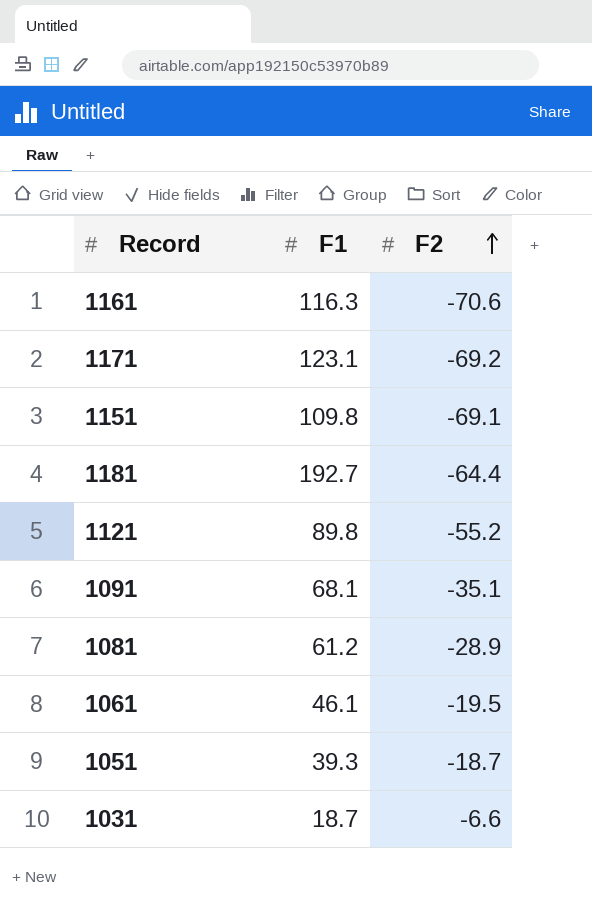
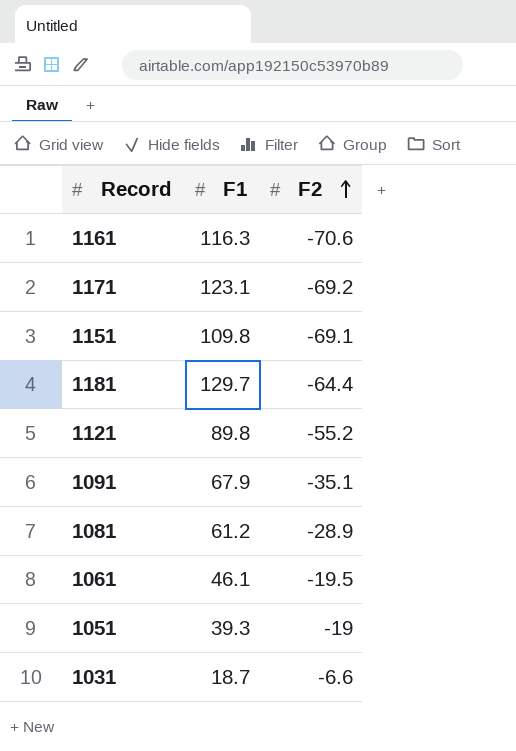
1181 | F1: 192.7 -> 129.7
1091 | F1: 68.1 -> 67.9
1051 | F2: -18.7 -> -19

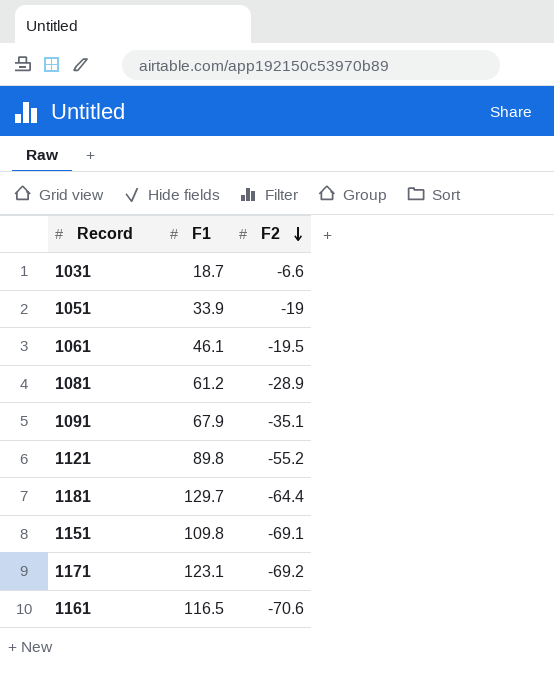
row order: F2 ascending -> F2 descending
1051 | F1: 39.3 -> 33.9
1161 | F1: 116.3 -> 116.5

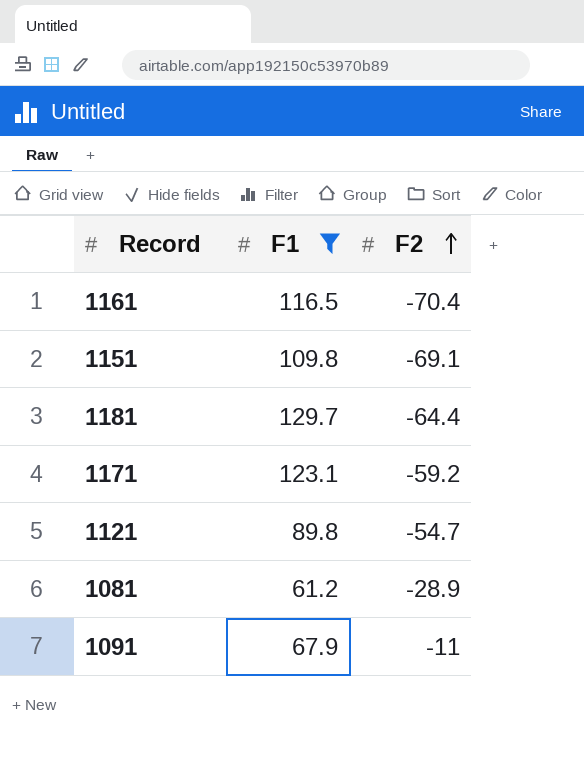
filter: none -> F1 >= 61.2
row order: F2 descending -> F2 ascending
1161 | F2: -70.6 -> -70.4
1171 | F2: -69.2 -> -59.2
1121 | F2: -55.2 -> -54.7
1091 | F2: -35.1 -> -11

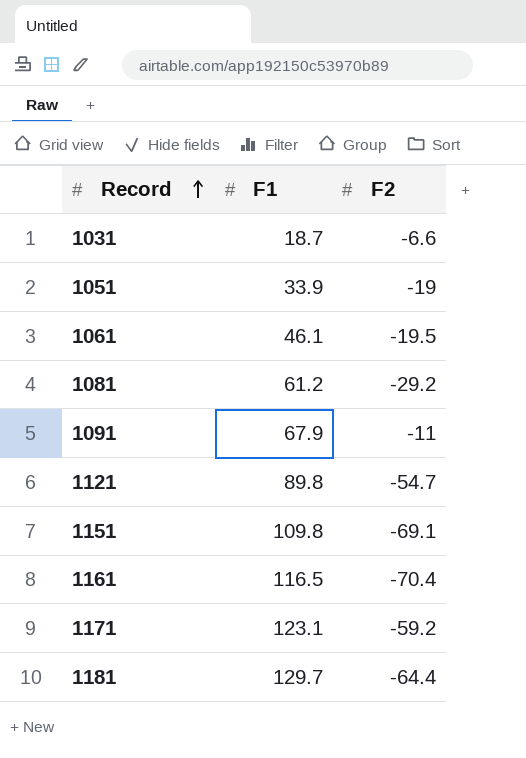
filter: F1 >= 61.2 -> none
row order: F2 ascending -> Record ascending
1081 | F2: -28.9 -> -29.2

